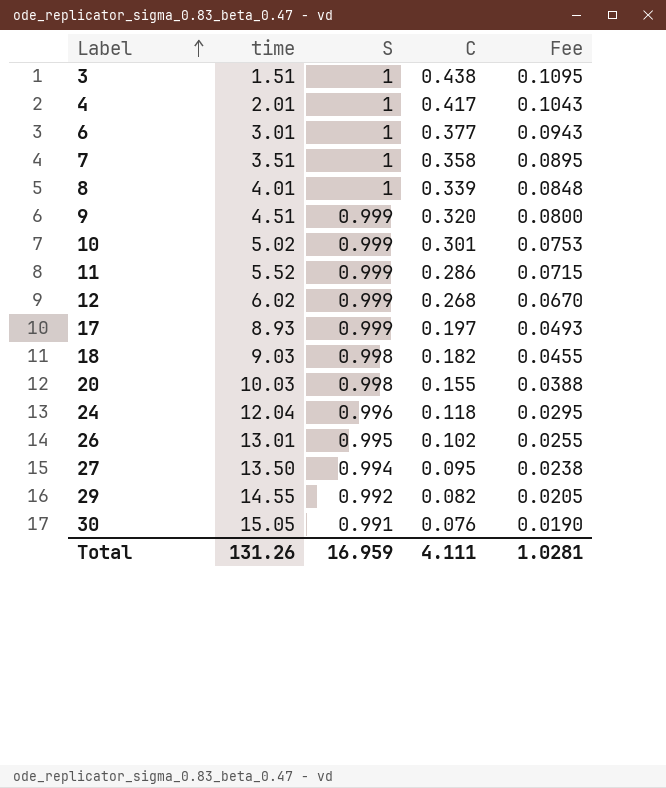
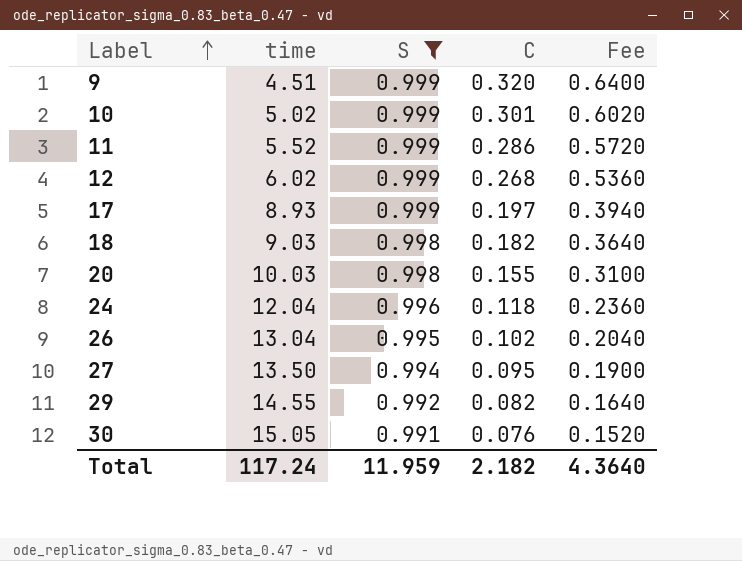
filter: none -> S != 1
column Fee | formula: [C] * 0.25 -> [C] * 2
26 | time: 13.01 -> 13.04
Total | time: 131.26 -> 117.24
Total | S: 16.959 -> 11.959
Total | C: 4.111 -> 2.182
Total | Fee: 1.0281 -> 4.3640

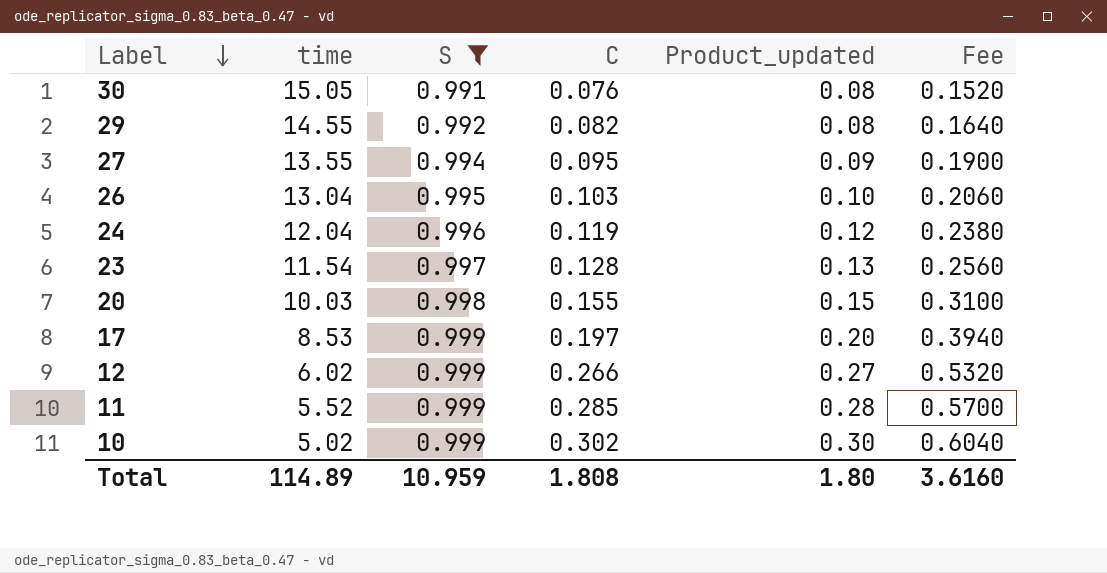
row order: Label ascending -> Label descending
column Product_updated | formula: none -> [S] * [C]
row 9: 4.51 | 0.999 | 0.320 | 0.6400 -> none
row 18: 9.03 | 0.998 | 0.182 | 0.3640 -> none
27 | time: 13.50 -> 13.55
26 | C: 0.102 -> 0.103
26 | Fee: 0.2040 -> 0.2060
24 | C: 0.118 -> 0.119
24 | Fee: 0.2360 -> 0.2380
row 23: none -> 11.54 | 0.997 | 0.128 | 0.13 | 0.2560
17 | time: 8.93 -> 8.53
12 | C: 0.268 -> 0.266
12 | Fee: 0.5360 -> 0.5320
11 | C: 0.286 -> 0.285
11 | Fee: 0.5720 -> 0.5700
10 | C: 0.301 -> 0.302
10 | Fee: 0.6020 -> 0.6040
Total | time: 117.24 -> 114.89
Total | S: 11.959 -> 10.959
Total | C: 2.182 -> 1.808
Total | Fee: 4.3640 -> 3.6160

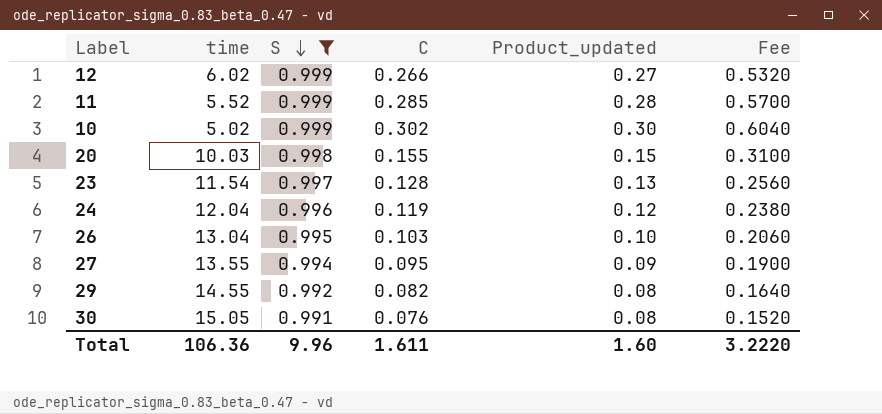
row order: Label descending -> S descending
row 17: 8.53 | 0.999 | 0.197 | 0.20 | 0.3940 -> none
Total | time: 114.89 -> 106.36
Total | S: 10.959 -> 9.96
Total | C: 1.808 -> 1.611
Total | Product_updated: 1.80 -> 1.60
Total | Fee: 3.6160 -> 3.2220

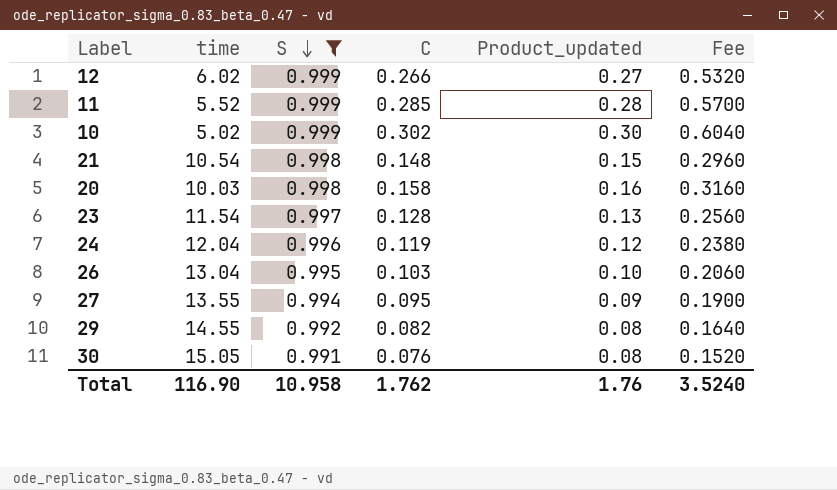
row 21: none -> 10.54 | 0.998 | 0.148 | 0.15 | 0.2960
20 | C: 0.155 -> 0.158
20 | Product_updated: 0.15 -> 0.16
20 | Fee: 0.3100 -> 0.3160
Total | time: 106.36 -> 116.90
Total | S: 9.96 -> 10.958
Total | C: 1.611 -> 1.762
Total | Product_updated: 1.60 -> 1.76
Total | Fee: 3.2220 -> 3.5240

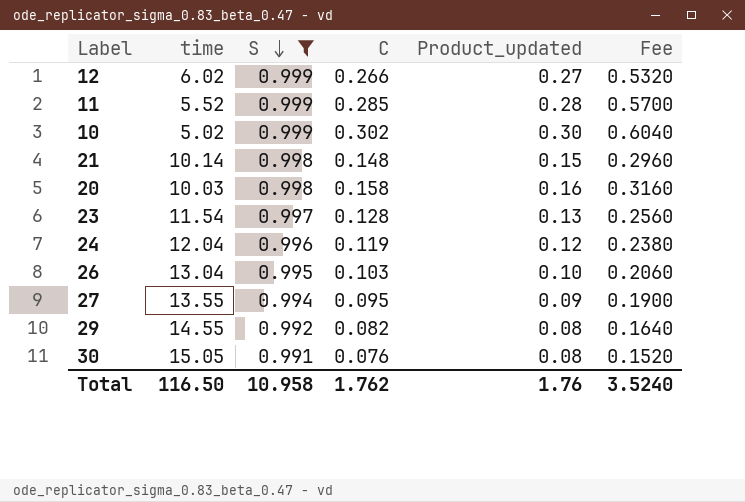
21 | time: 10.54 -> 10.14
Total | time: 116.90 -> 116.50

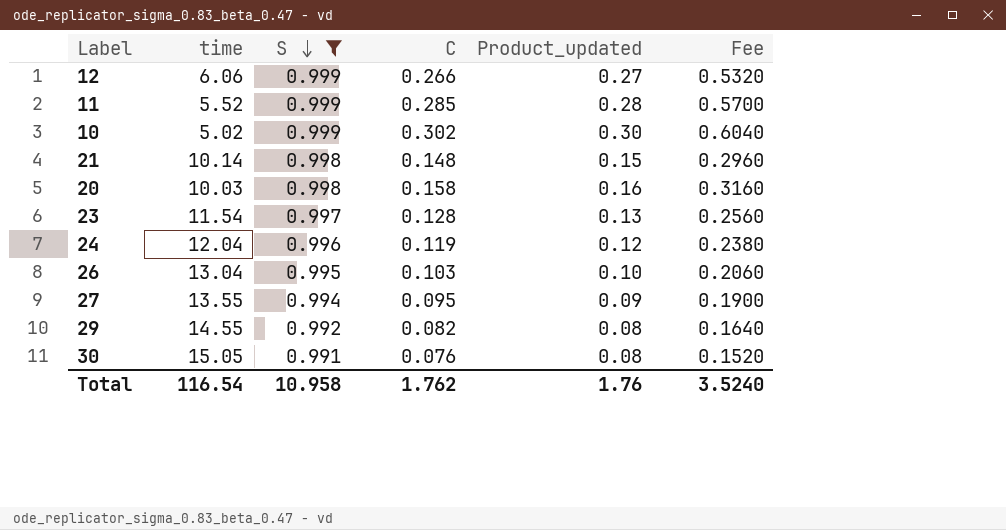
12 | time: 6.02 -> 6.06
Total | time: 116.50 -> 116.54

